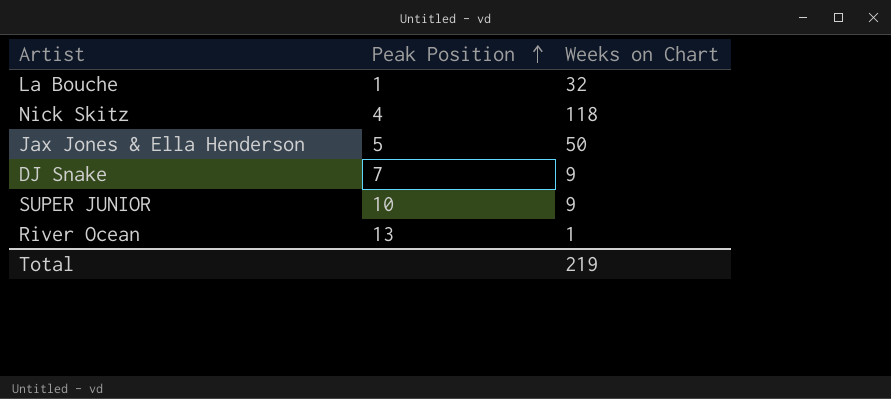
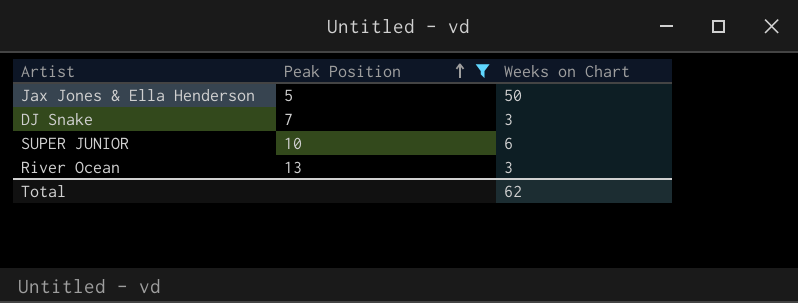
filter: none -> Peak Position >= 5
DJ Snake | Weeks on Chart: 9 -> 3
SUPER JUNIOR | Weeks on Chart: 9 -> 6
River Ocean | Weeks on Chart: 1 -> 3
Total | Weeks on Chart: 219 -> 62

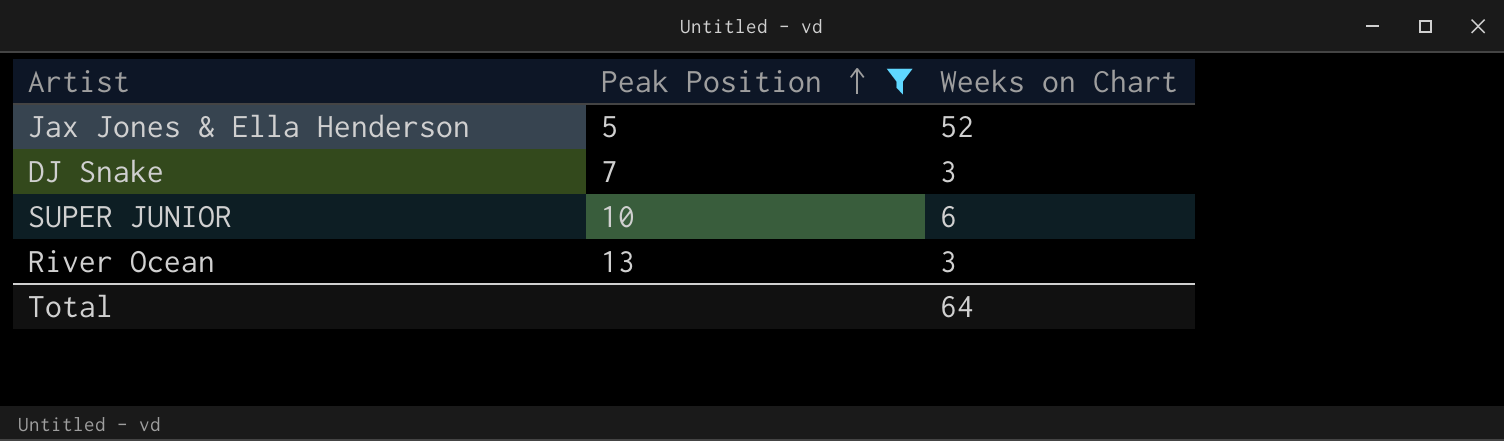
Jax Jones & Ella Henderson | Weeks on Chart: 50 -> 52
Total | Weeks on Chart: 62 -> 64

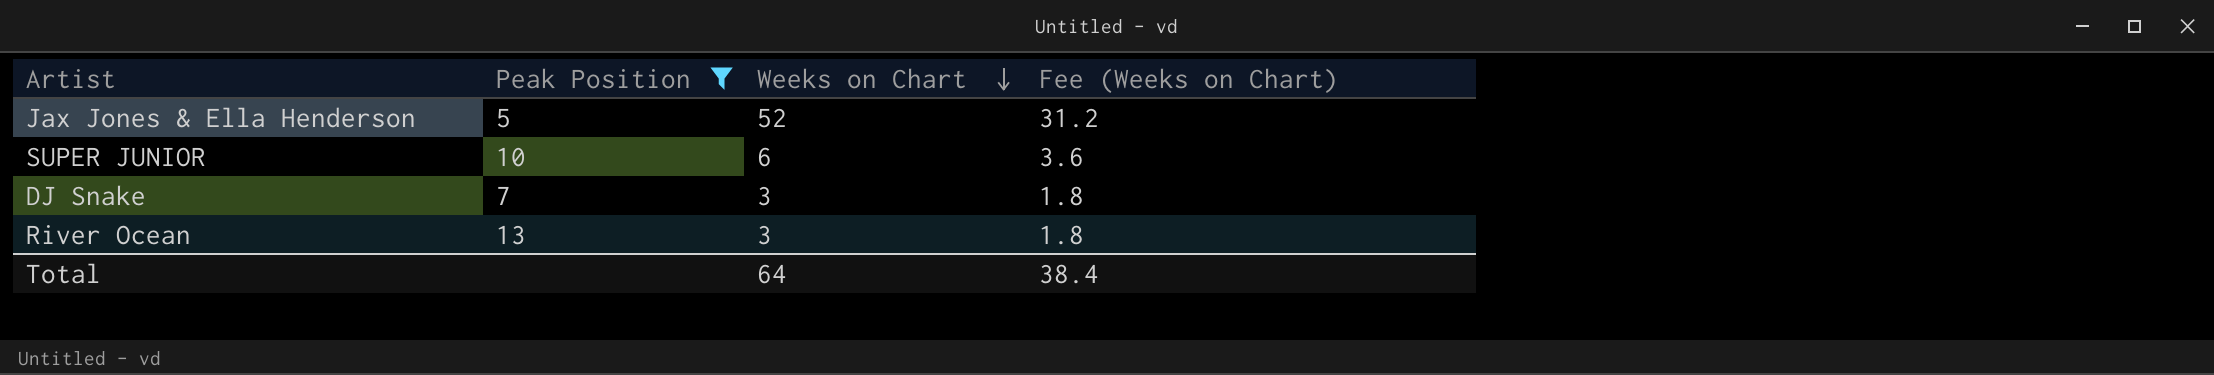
row order: Peak Position ascending -> Weeks on Chart descending
column Fee (Weeks on Chart) | formula: none -> [Weeks on Chart] * 0.6

